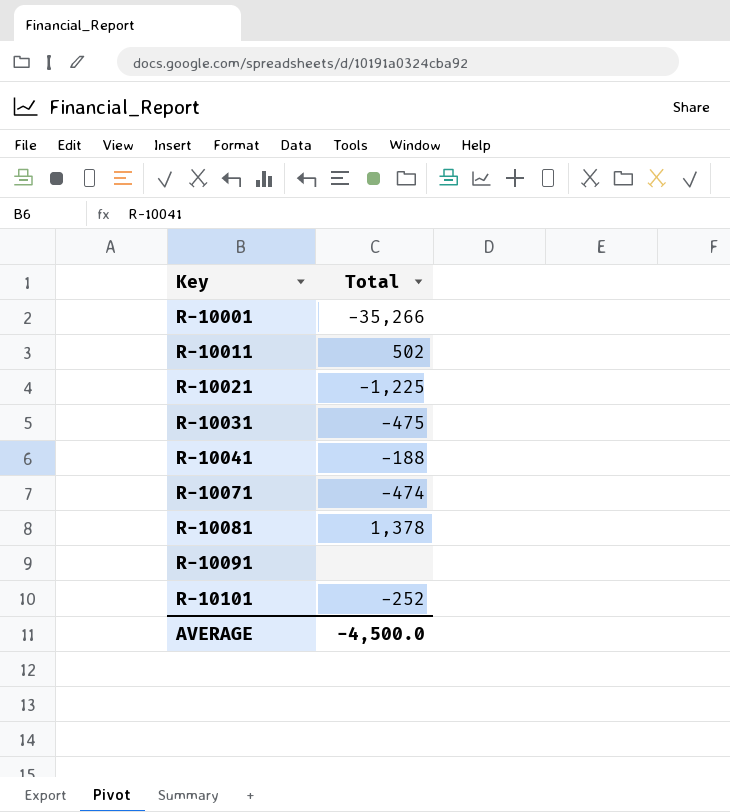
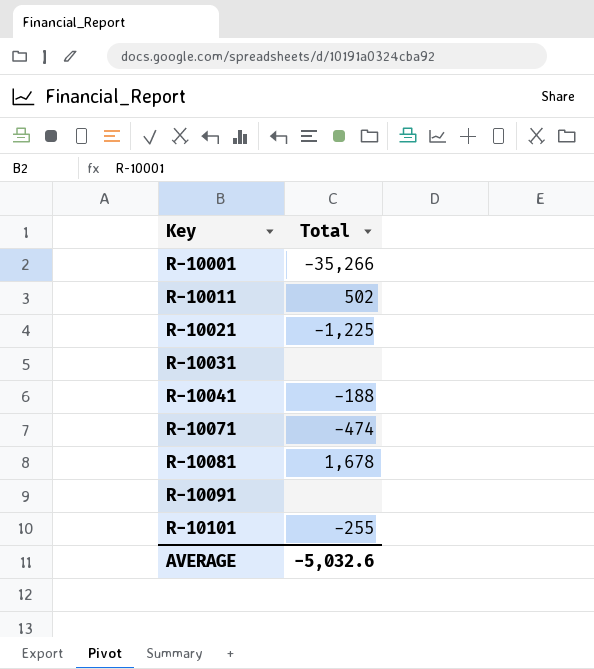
R-10031 | Total: -475 -> none
R-10081 | Total: 1,378 -> 1,678
R-10101 | Total: -252 -> -255
AVERAGE | Total: -4,500.0 -> -5,032.6

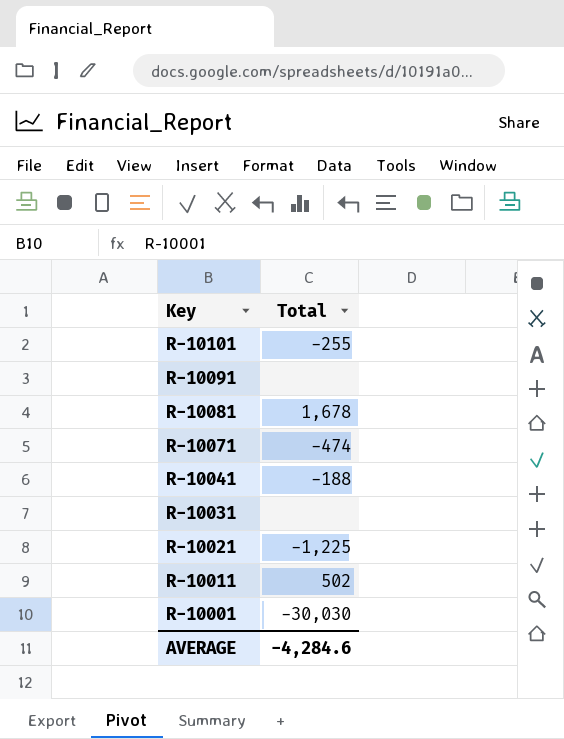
row order: Key ascending -> Key descending
R-10001 | Total: -35,266 -> -30,030
AVERAGE | Total: -5,032.6 -> -4,284.6

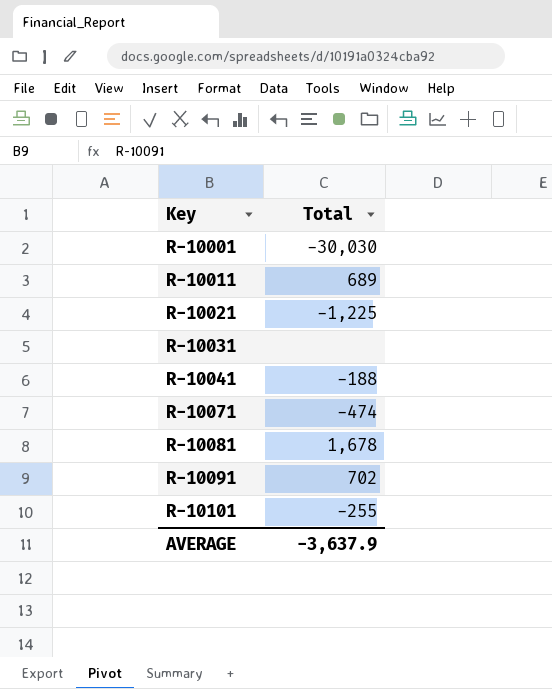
row order: Key descending -> Key ascending
R-10011 | Total: 502 -> 689
R-10091 | Total: none -> 702
AVERAGE | Total: -4,284.6 -> -3,637.9

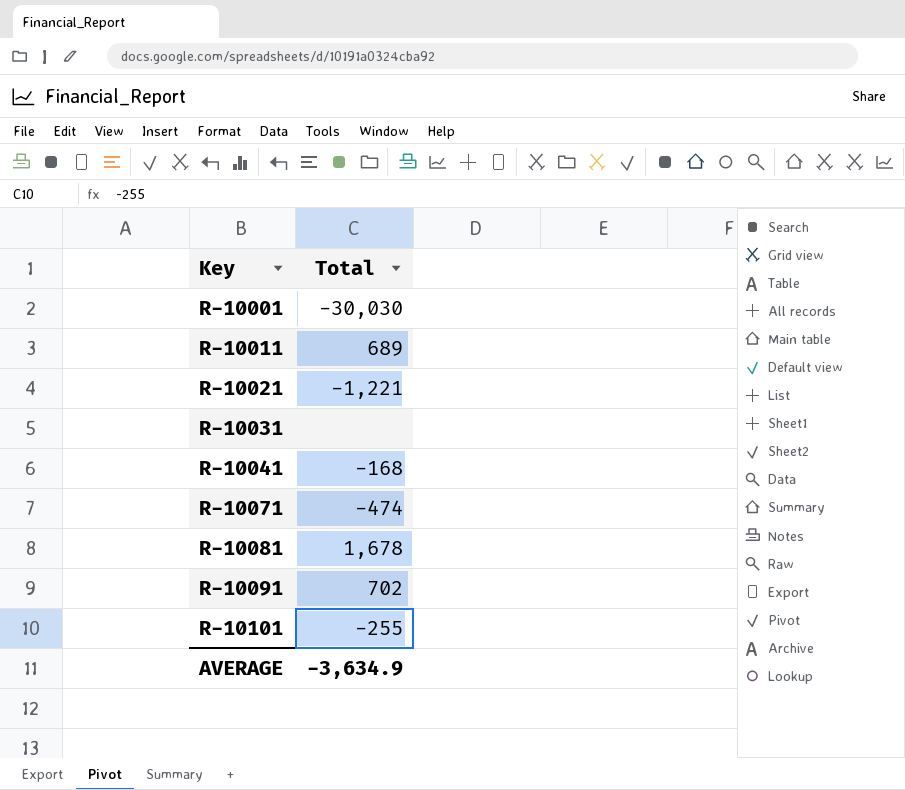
R-10021 | Total: -1,225 -> -1,221
R-10041 | Total: -188 -> -168
AVERAGE | Total: -3,637.9 -> -3,634.9

